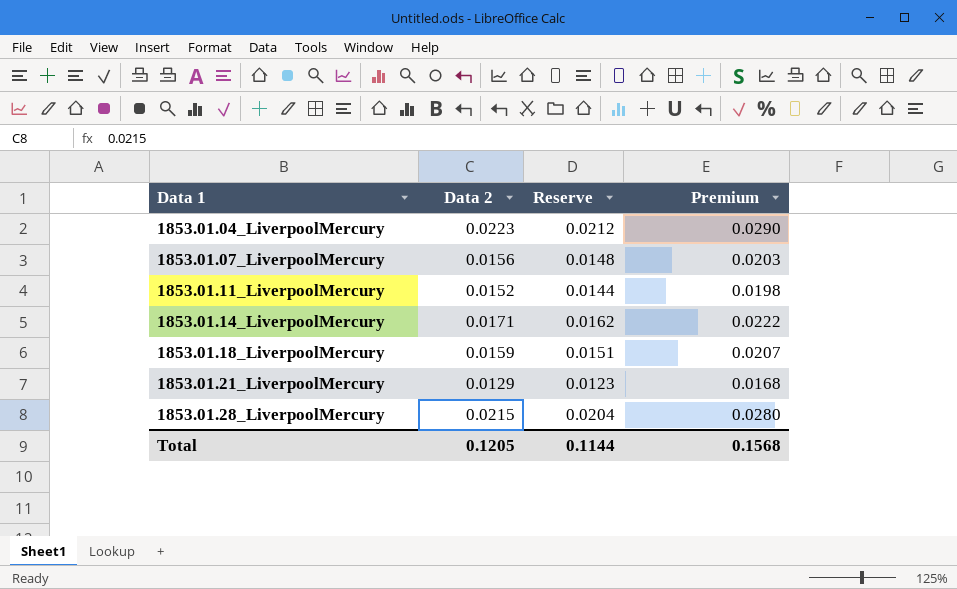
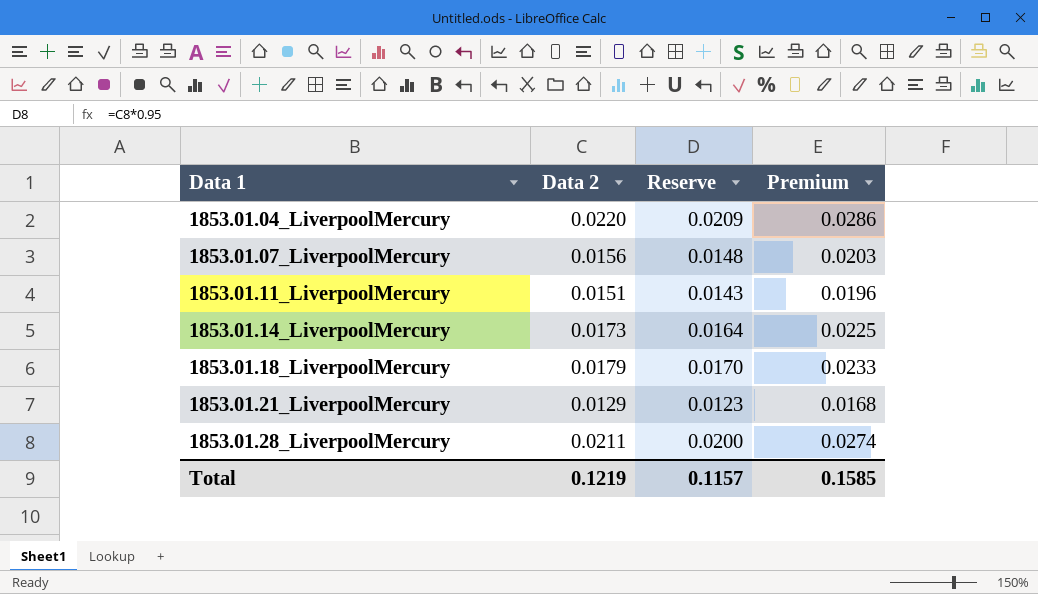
1853.01.04_LiverpoolMercury | Data 2: 0.0223 -> 0.0220
1853.01.04_LiverpoolMercury | Reserve: 0.0212 -> 0.0209
1853.01.04_LiverpoolMercury | Premium: 0.0290 -> 0.0286
1853.01.11_LiverpoolMercury | Data 2: 0.0152 -> 0.0151
1853.01.11_LiverpoolMercury | Reserve: 0.0144 -> 0.0143
1853.01.11_LiverpoolMercury | Premium: 0.0198 -> 0.0196
1853.01.14_LiverpoolMercury | Data 2: 0.0171 -> 0.0173
1853.01.14_LiverpoolMercury | Reserve: 0.0162 -> 0.0164
1853.01.14_LiverpoolMercury | Premium: 0.0222 -> 0.0225
1853.01.18_LiverpoolMercury | Data 2: 0.0159 -> 0.0179
1853.01.18_LiverpoolMercury | Reserve: 0.0151 -> 0.0170
1853.01.18_LiverpoolMercury | Premium: 0.0207 -> 0.0233
1853.01.28_LiverpoolMercury | Data 2: 0.0215 -> 0.0211
1853.01.28_LiverpoolMercury | Reserve: 0.0204 -> 0.0200
1853.01.28_LiverpoolMercury | Premium: 0.0280 -> 0.0274
Total | Data 2: 0.1205 -> 0.1219
Total | Reserve: 0.1144 -> 0.1157
Total | Premium: 0.1568 -> 0.1585

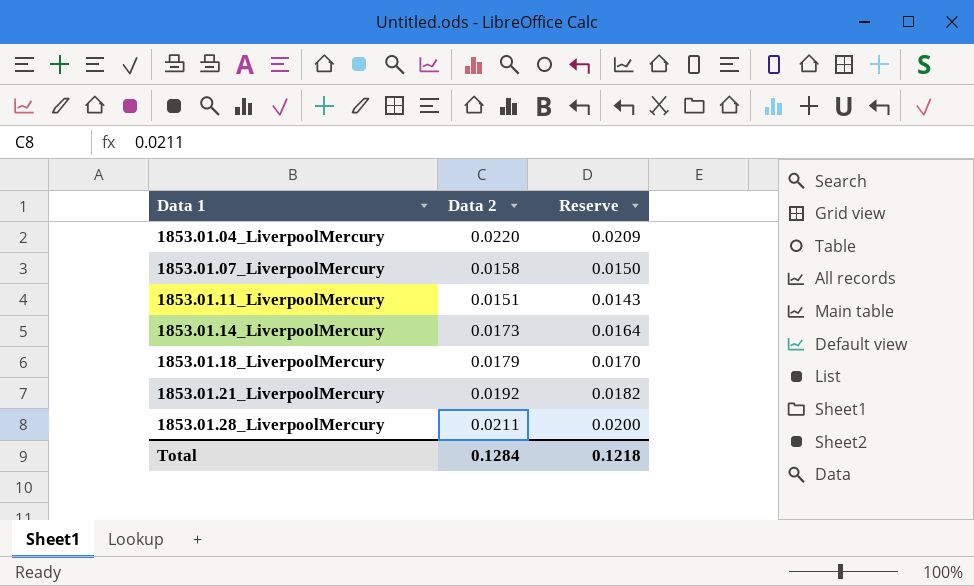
column Premium | formula: [Data 2] * 1.3 -> none
1853.01.07_LiverpoolMercury | Data 2: 0.0156 -> 0.0158
1853.01.07_LiverpoolMercury | Reserve: 0.0148 -> 0.0150
1853.01.21_LiverpoolMercury | Data 2: 0.0129 -> 0.0192
1853.01.21_LiverpoolMercury | Reserve: 0.0123 -> 0.0182
Total | Data 2: 0.1219 -> 0.1284
Total | Reserve: 0.1157 -> 0.1218

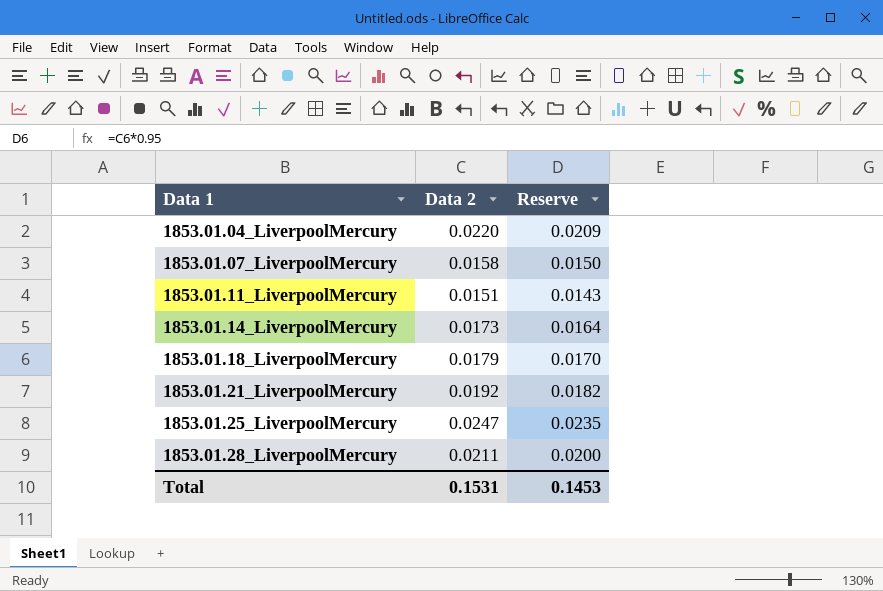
row 1853.01.25_LiverpoolMercury: none -> 0.0247 | 0.0235
Total | Data 2: 0.1284 -> 0.1531
Total | Reserve: 0.1218 -> 0.1453

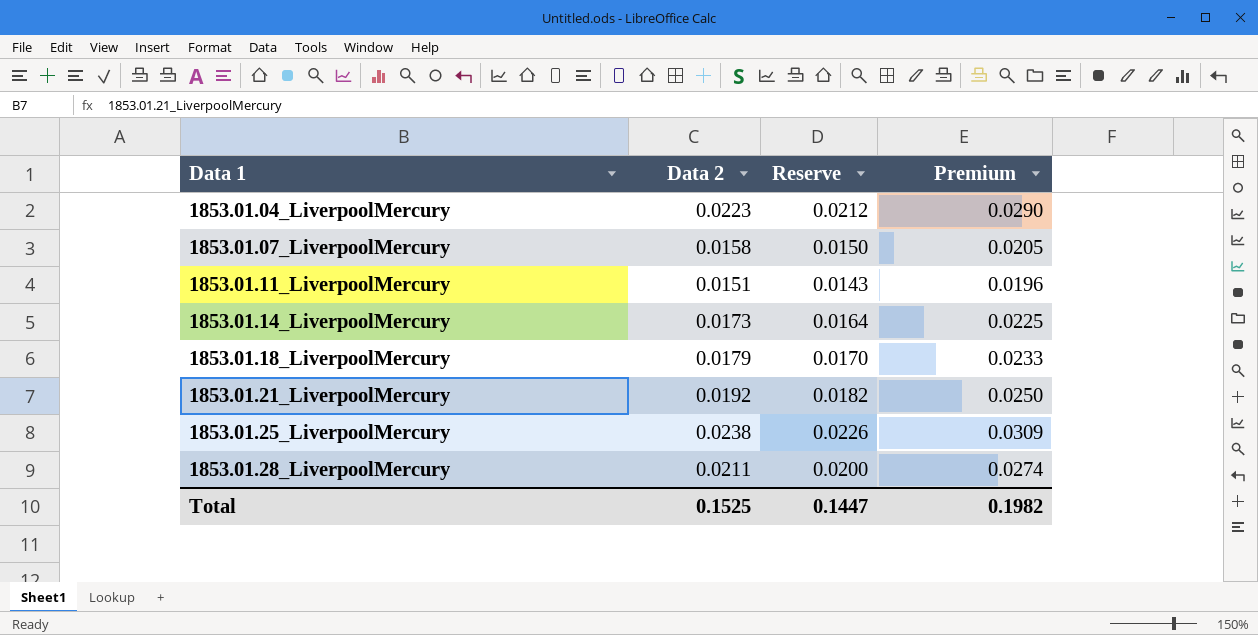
column Premium | formula: none -> [Data 2] * 1.3
1853.01.04_LiverpoolMercury | Data 2: 0.0220 -> 0.0223
1853.01.04_LiverpoolMercury | Reserve: 0.0209 -> 0.0212
1853.01.25_LiverpoolMercury | Data 2: 0.0247 -> 0.0238
1853.01.25_LiverpoolMercury | Reserve: 0.0235 -> 0.0226
Total | Data 2: 0.1531 -> 0.1525
Total | Reserve: 0.1453 -> 0.1447

